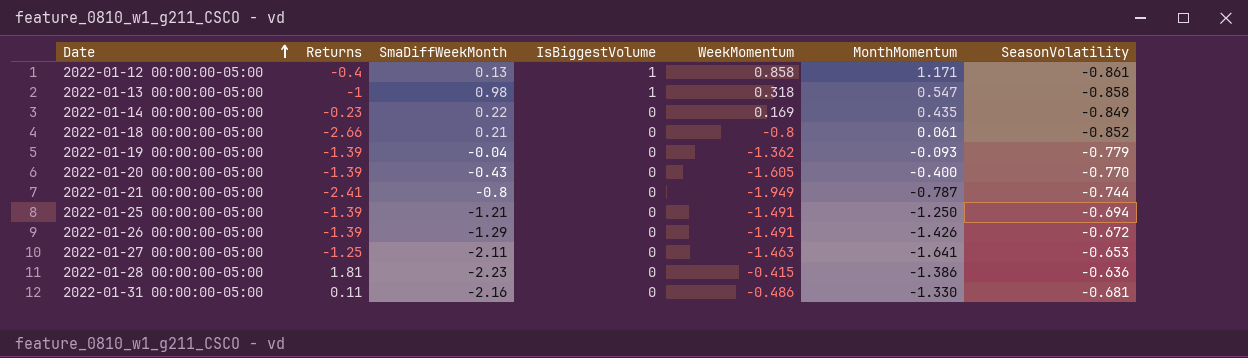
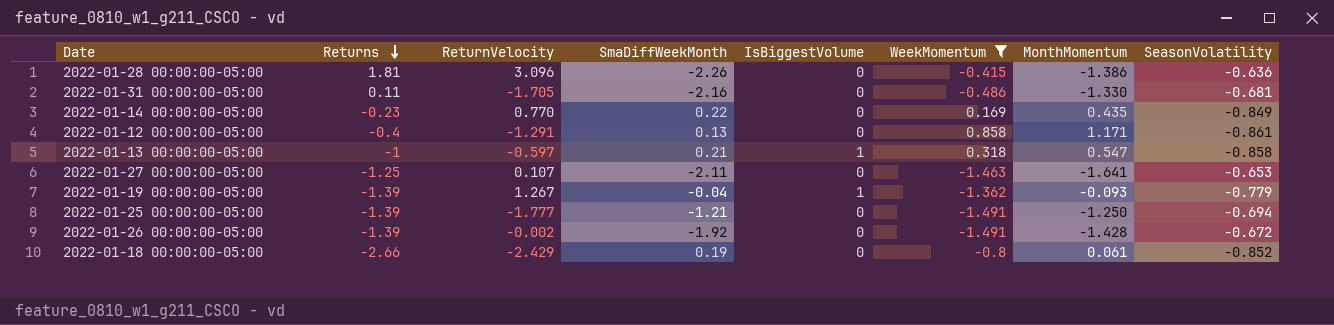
filter: none -> WeekMomentum >= -1.491
row order: Date ascending -> Returns descending
column ReturnVelocity | position: none -> 3
2022-01-28 00:00:00-05:00 | SmaDiffWeekMonth: -2.23 -> -2.26
2022-01-12 00:00:00-05:00 | IsBiggestVolume: 1 -> 0
2022-01-13 00:00:00-05:00 | SmaDiffWeekMonth: 0.98 -> 0.21
2022-01-19 00:00:00-05:00 | IsBiggestVolume: 0 -> 1
2022-01-26 00:00:00-05:00 | SmaDiffWeekMonth: -1.29 -> -1.92
2022-01-26 00:00:00-05:00 | MonthMomentum: -1.426 -> -1.428
2022-01-18 00:00:00-05:00 | SmaDiffWeekMonth: 0.21 -> 0.19

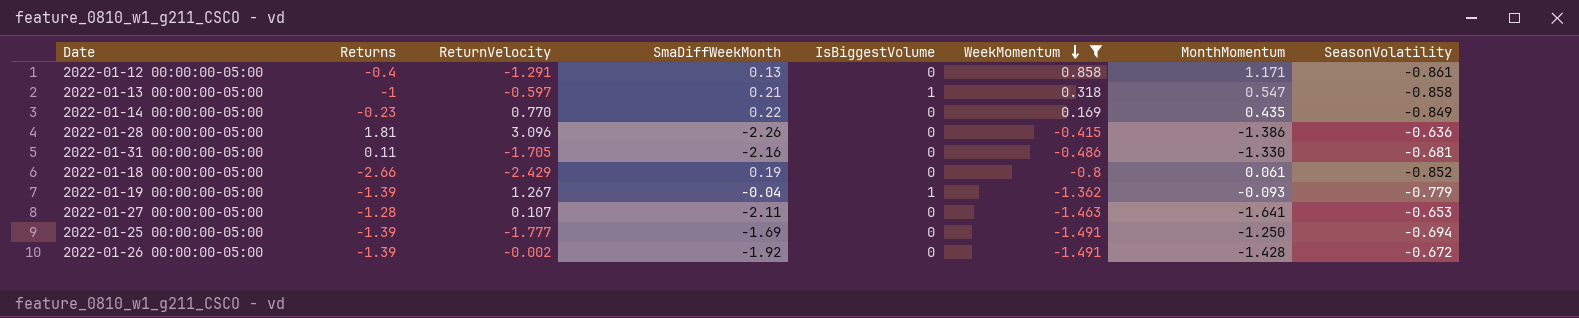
row order: Returns descending -> WeekMomentum descending
2022-01-27 00:00:00-05:00 | Returns: -1.25 -> -1.28
2022-01-25 00:00:00-05:00 | SmaDiffWeekMonth: -1.21 -> -1.69

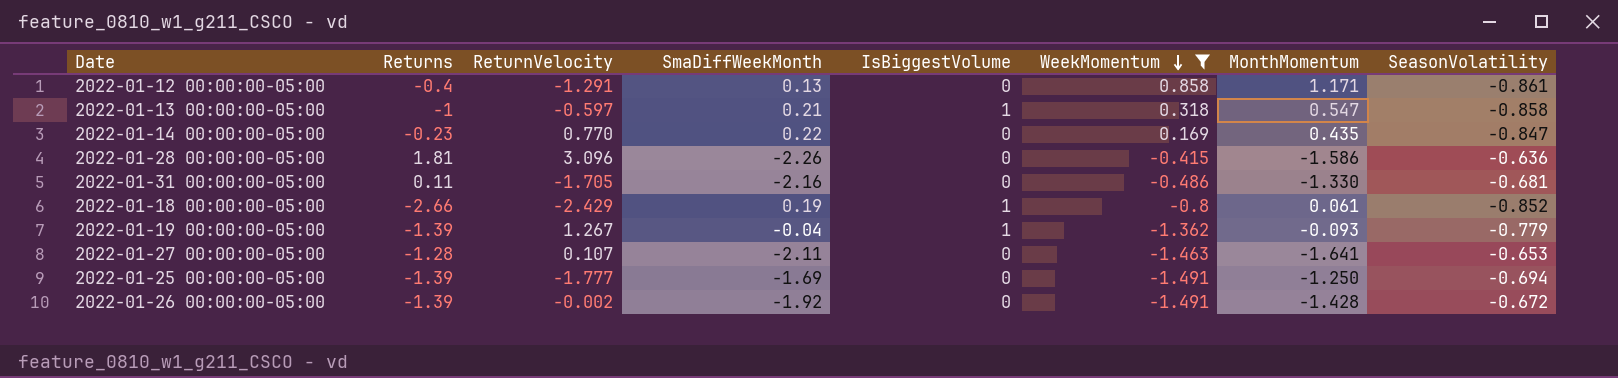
2022-01-14 00:00:00-05:00 | SeasonVolatility: -0.849 -> -0.847
2022-01-28 00:00:00-05:00 | MonthMomentum: -1.386 -> -1.586
2022-01-18 00:00:00-05:00 | IsBiggestVolume: 0 -> 1

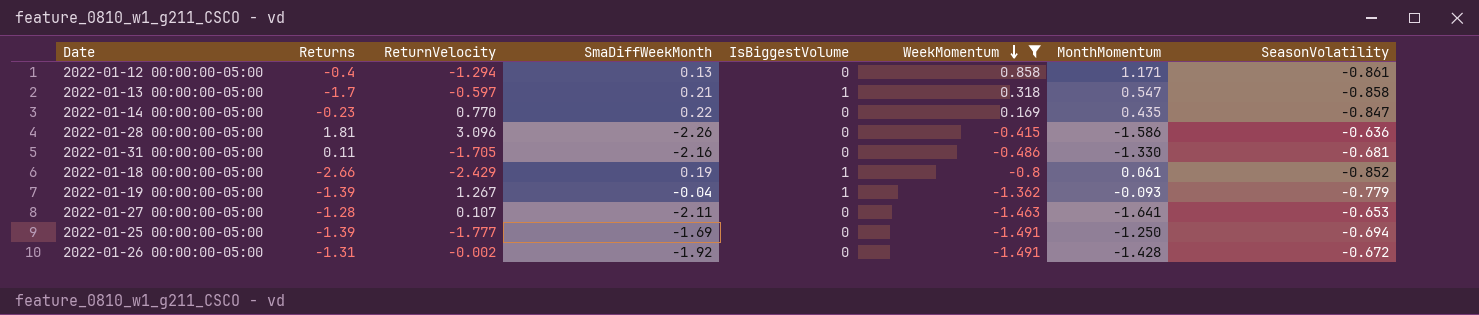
2022-01-12 00:00:00-05:00 | ReturnVelocity: -1.291 -> -1.294
2022-01-13 00:00:00-05:00 | Returns: -1 -> -1.7
2022-01-26 00:00:00-05:00 | Returns: -1.39 -> -1.31

